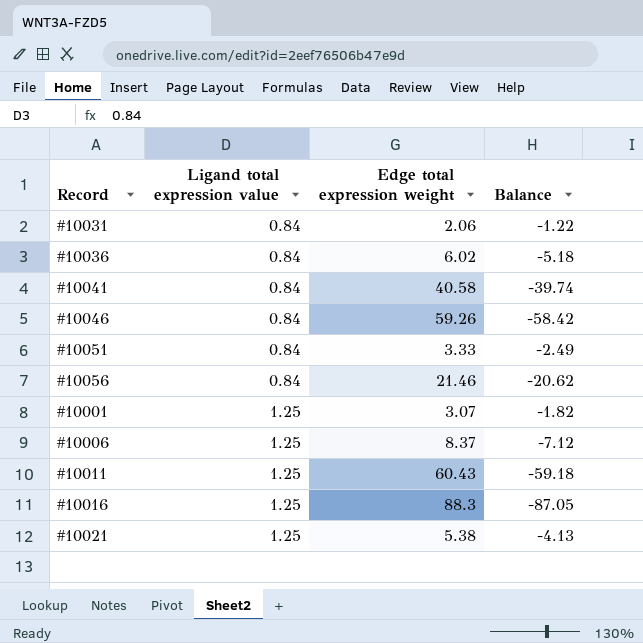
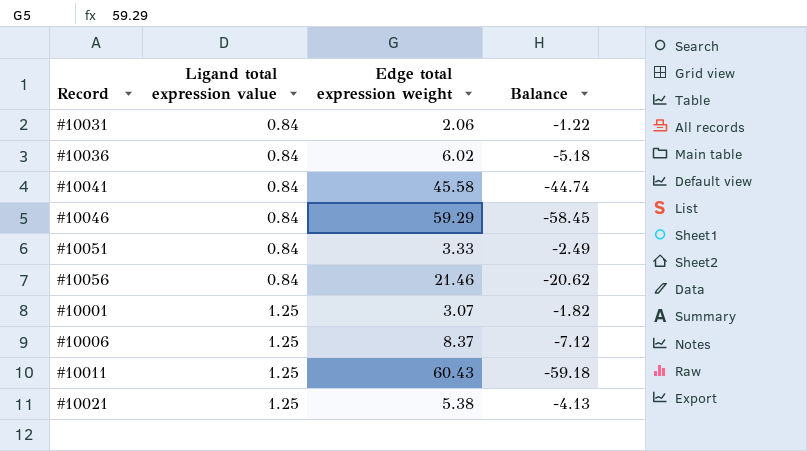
row #10016: 1.25 | 88.3 | -87.05 -> none
#10041 | Edge total expression weight: 40.58 -> 45.58
#10041 | Balance: -39.74 -> -44.74
#10046 | Edge total expression weight: 59.26 -> 59.29
#10046 | Balance: -58.42 -> -58.45

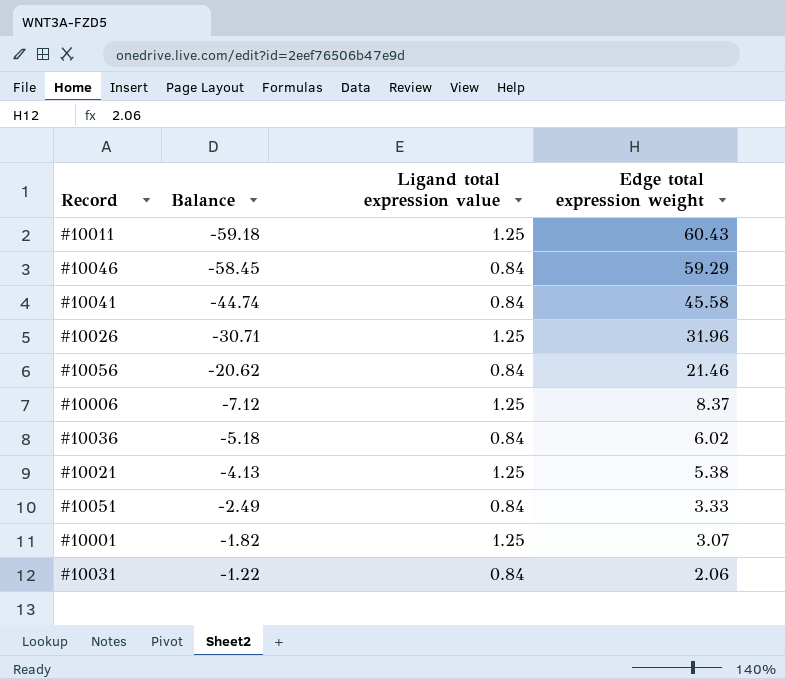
row order: Ligand total expression value ascending -> Balance ascending
column Balance | position: 4 -> 2
row #10026: none -> -30.71 | 1.25 | 31.96

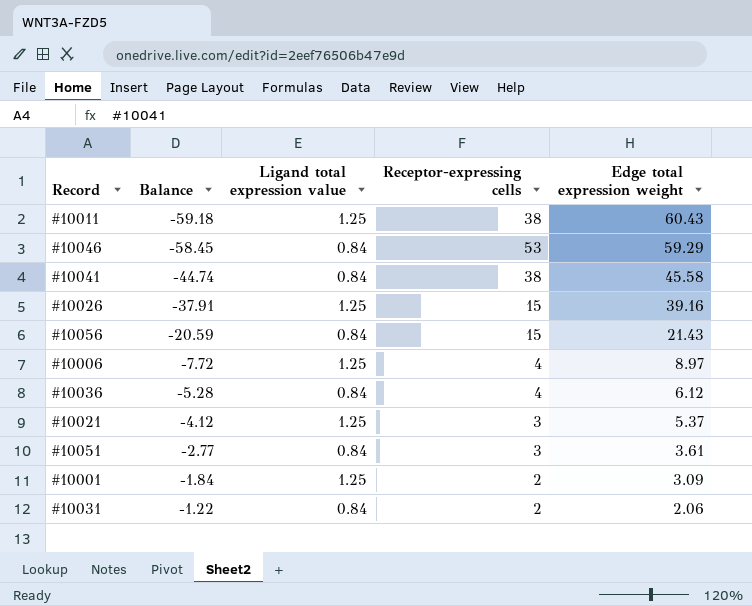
column Receptor-expressing cells | position: none -> 4
#10026 | Balance: -30.71 -> -37.91
#10026 | Edge total expression weight: 31.96 -> 39.16
#10056 | Balance: -20.62 -> -20.59
#10056 | Edge total expression weight: 21.46 -> 21.43
#10006 | Balance: -7.12 -> -7.72
#10006 | Edge total expression weight: 8.37 -> 8.97
#10036 | Balance: -5.18 -> -5.28
#10036 | Edge total expression weight: 6.02 -> 6.12
#10021 | Balance: -4.13 -> -4.12
#10021 | Edge total expression weight: 5.38 -> 5.37
#10051 | Balance: -2.49 -> -2.77
#10051 | Edge total expression weight: 3.33 -> 3.61
#10001 | Balance: -1.82 -> -1.84
#10001 | Edge total expression weight: 3.07 -> 3.09

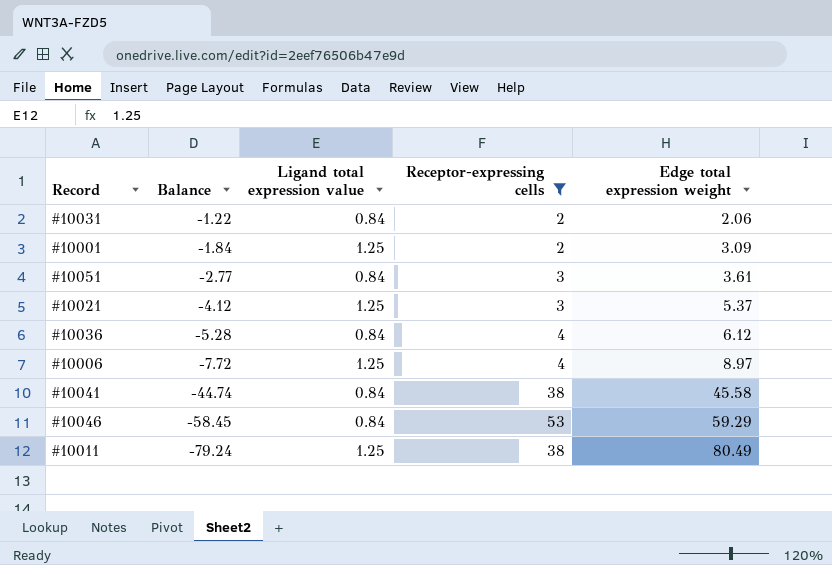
filter: none -> Receptor-expressing cells != 15
row order: Balance ascending -> Balance descending
#10011 | Balance: -59.18 -> -79.24
#10011 | Edge total expression weight: 60.43 -> 80.49

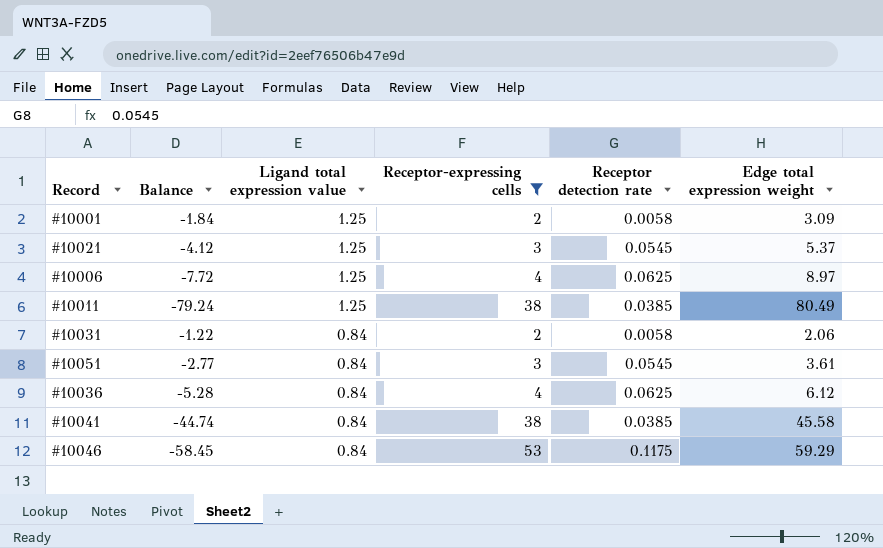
row order: Balance descending -> Ligand total expression value descending
column Receptor detection rate | position: none -> 5

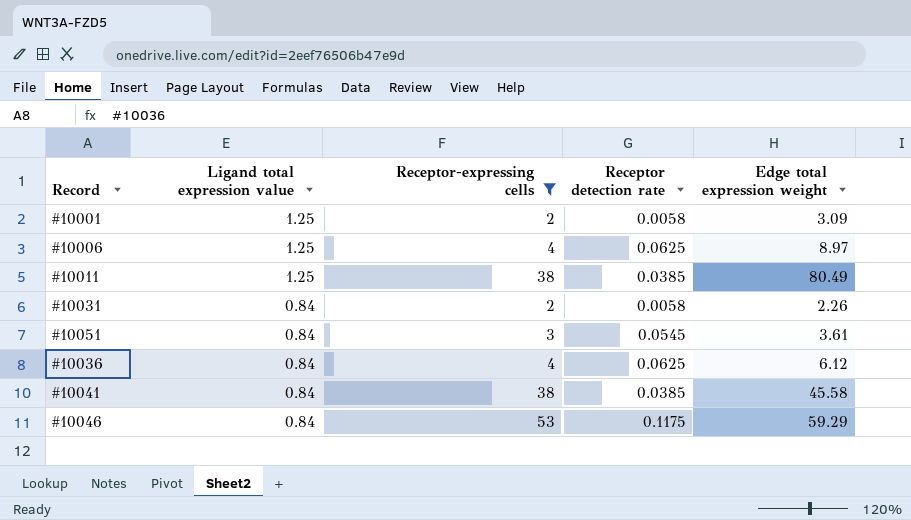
column Balance | formula: [Ligand total expression value] - [Edge total expression weight] -> none
row #10021: -4.12 | 1.25 | 3 | 0.0545 | 5.37 -> none
#10031 | Edge total expression weight: 2.06 -> 2.26

